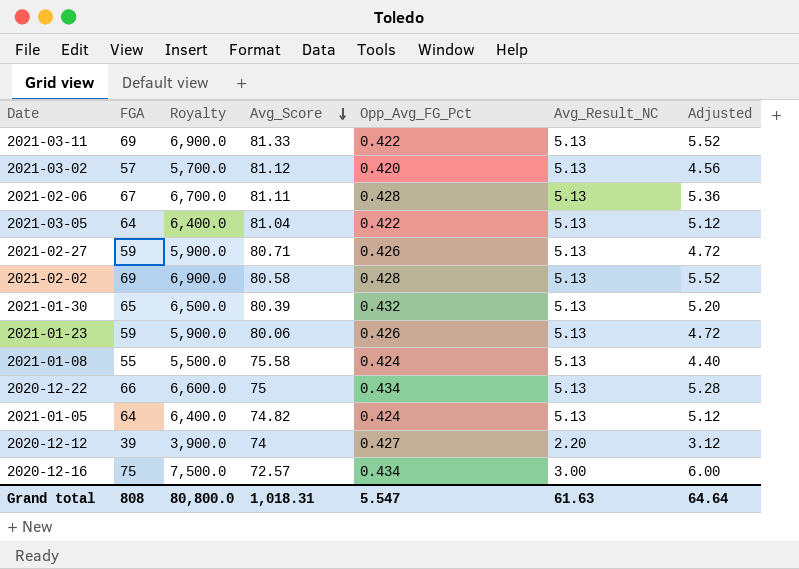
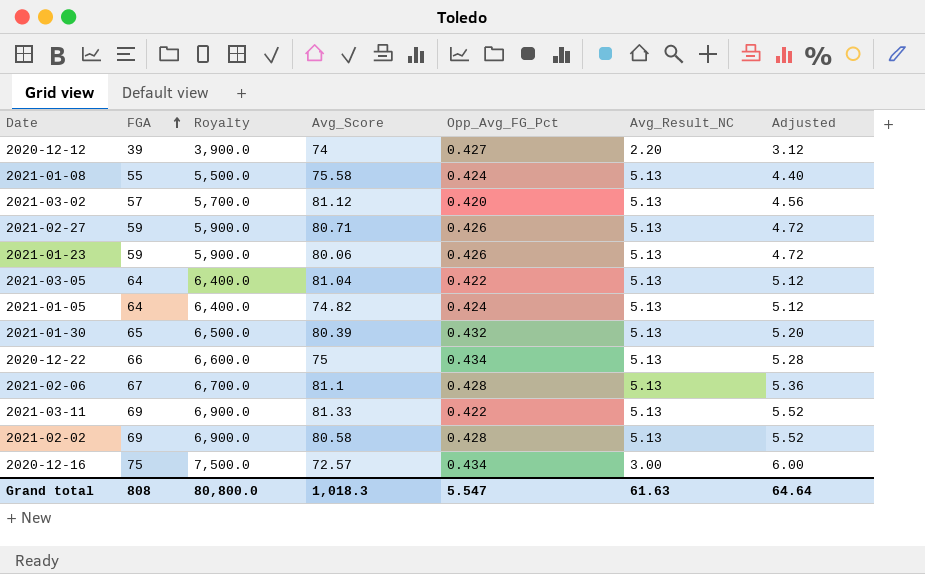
row order: Avg_Score descending -> FGA ascending
2021-02-06 | Avg_Score: 81.11 -> 81.1
Grand total | Avg_Score: 1,018.31 -> 1,018.3

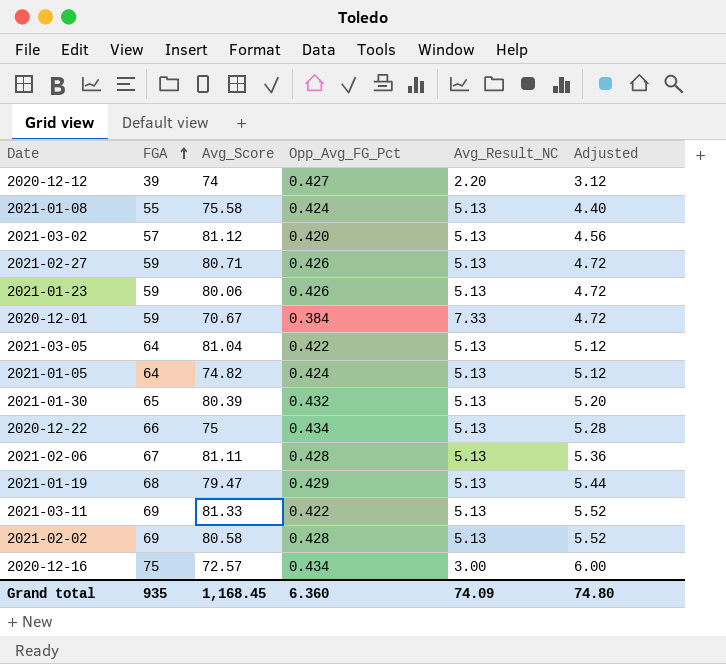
column Royalty | formula: [FGA] * 100 -> none
row 2020-12-01: none -> 59 | 70.67 | 0.384 | 7.33 | 4.72
2021-02-06 | Avg_Score: 81.1 -> 81.11
row 2021-01-19: none -> 68 | 79.47 | 0.429 | 5.13 | 5.44
Grand total | FGA: 808 -> 935
Grand total | Avg_Score: 1,018.3 -> 1,168.45
Grand total | Opp_Avg_FG_Pct: 5.547 -> 6.360
Grand total | Avg_Result_NC: 61.63 -> 74.09
Grand total | Adjusted: 64.64 -> 74.80

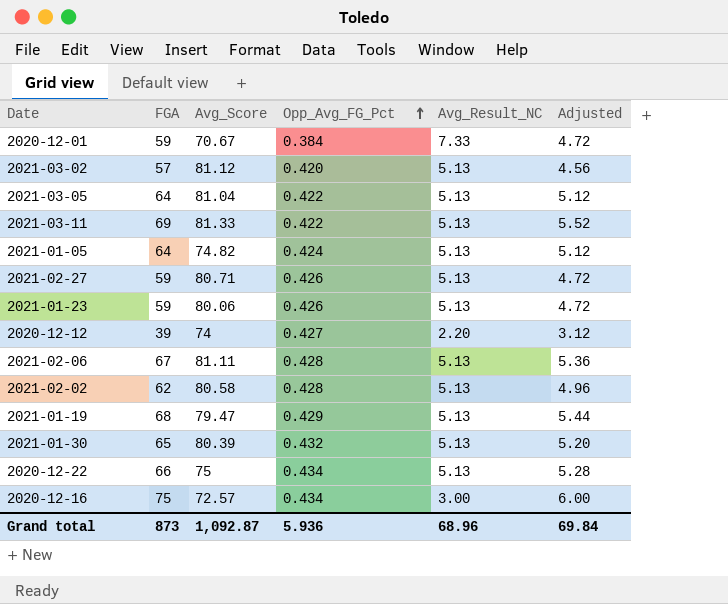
row order: FGA ascending -> Opp_Avg_FG_Pct ascending
row 2021-01-08: 55 | 75.58 | 0.424 | 5.13 | 4.40 -> none
2021-02-02 | FGA: 69 -> 62
2021-02-02 | Adjusted: 5.52 -> 4.96
Grand total | FGA: 935 -> 873
Grand total | Avg_Score: 1,168.45 -> 1,092.87
Grand total | Opp_Avg_FG_Pct: 6.360 -> 5.936
Grand total | Avg_Result_NC: 74.09 -> 68.96
Grand total | Adjusted: 74.80 -> 69.84

